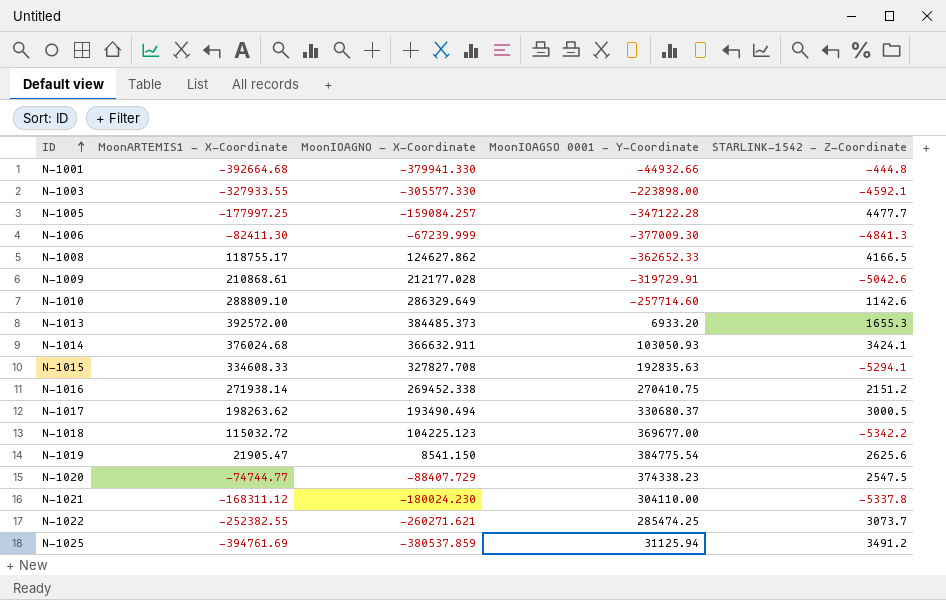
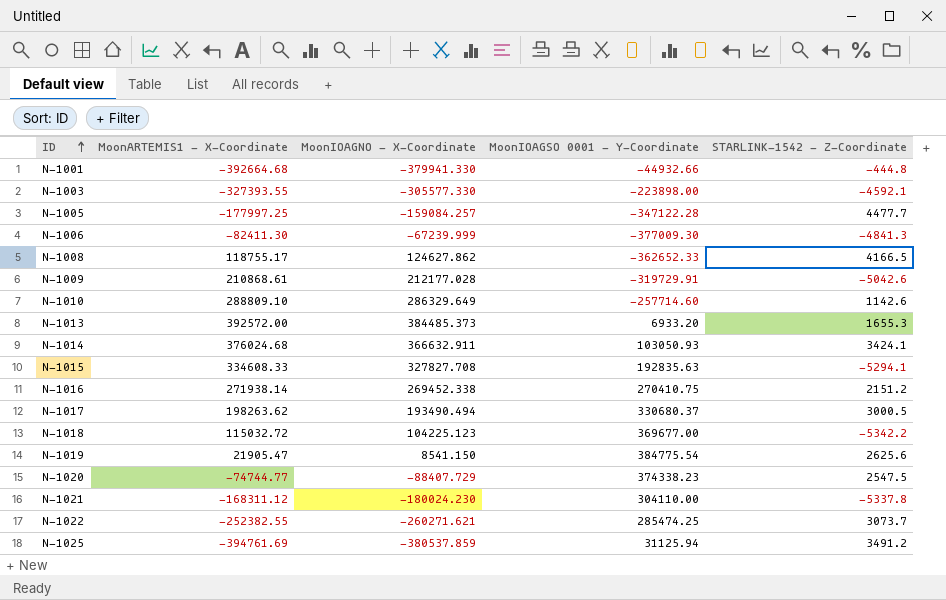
N-1003 | MoonARTEMIS1 - X-Coordinate: -327933.55 -> -327393.55

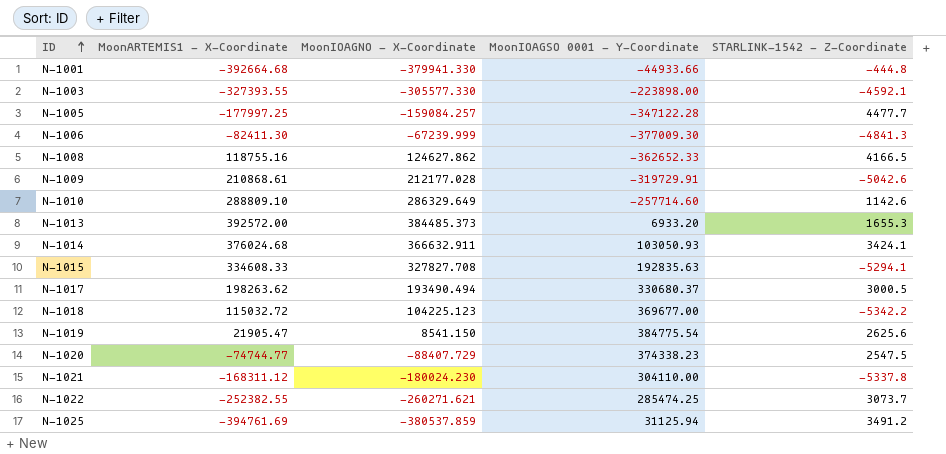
row N-1016: 271938.14 | 269452.338 | 270410.75 | 2151.2 -> none
N-1001 | MoonIOAGSO 0001 - Y-Coordinate: -44932.66 -> -44933.66
N-1008 | MoonARTEMIS1 - X-Coordinate: 118755.17 -> 118755.16

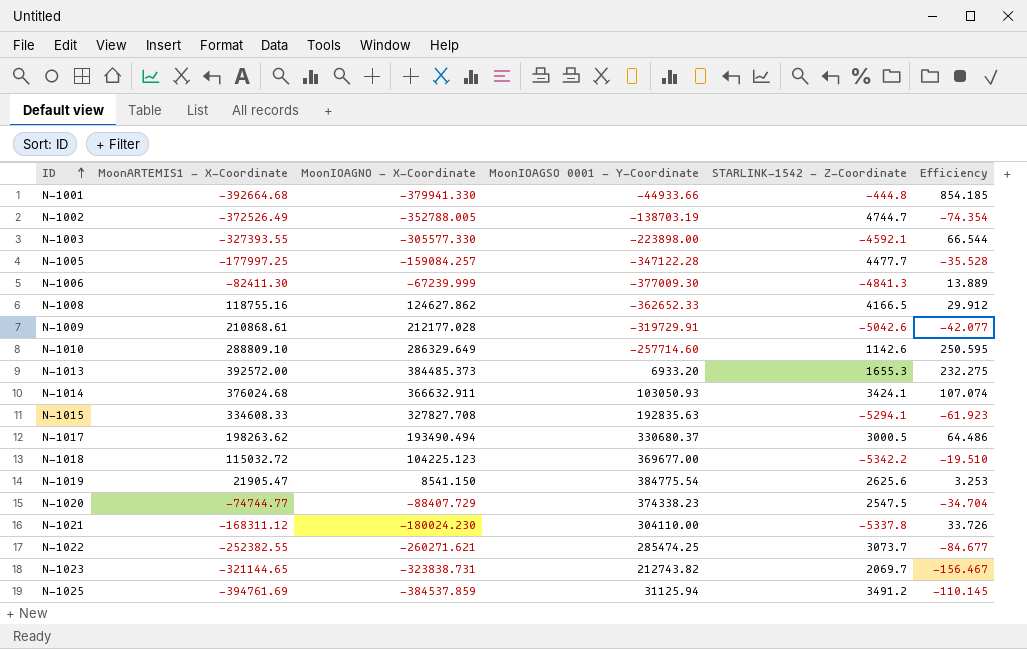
column Efficiency | formula: none -> [MoonIOAGNO - X-Coordinate] / [STARLINK-1542 - Z-Coordinate]
row N-1002: none -> -372526.49 | -352788.005 | -138703.19 | 4744.7 | -74.354
row N-1023: none -> -321144.65 | -323838.731 | 212743.82 | 2069.7 | -156.467
N-1025 | MoonIOAGNO - X-Coordinate: -380537.859 -> -384537.859

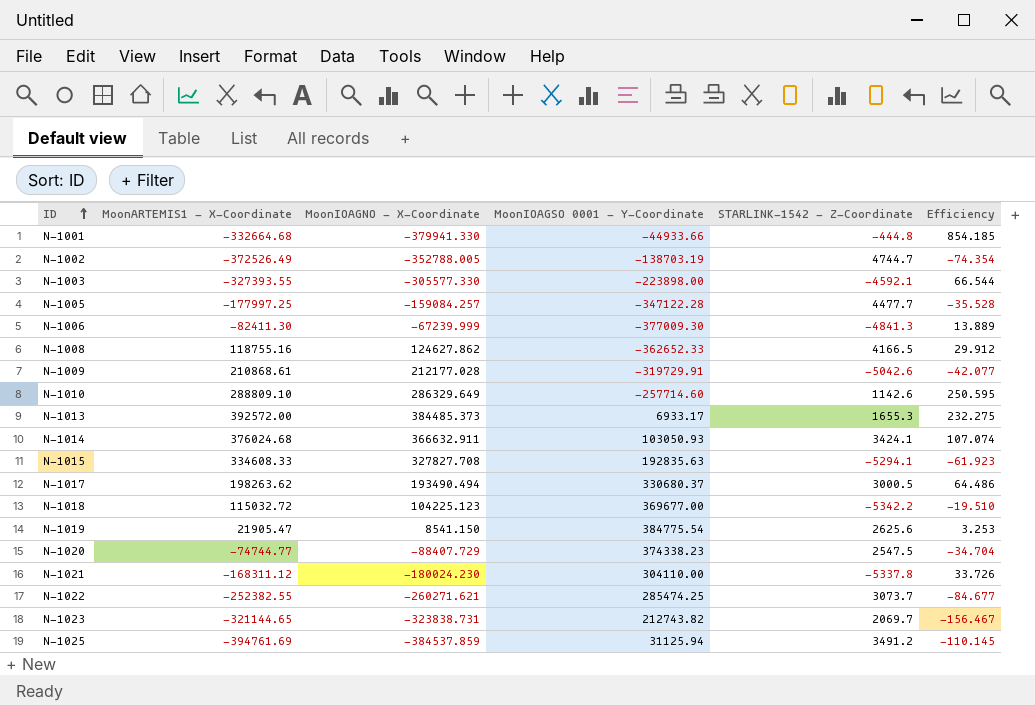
N-1001 | MoonARTEMIS1 - X-Coordinate: -392664.68 -> -332664.68
N-1013 | MoonIOAGSO 0001 - Y-Coordinate: 6933.20 -> 6933.17

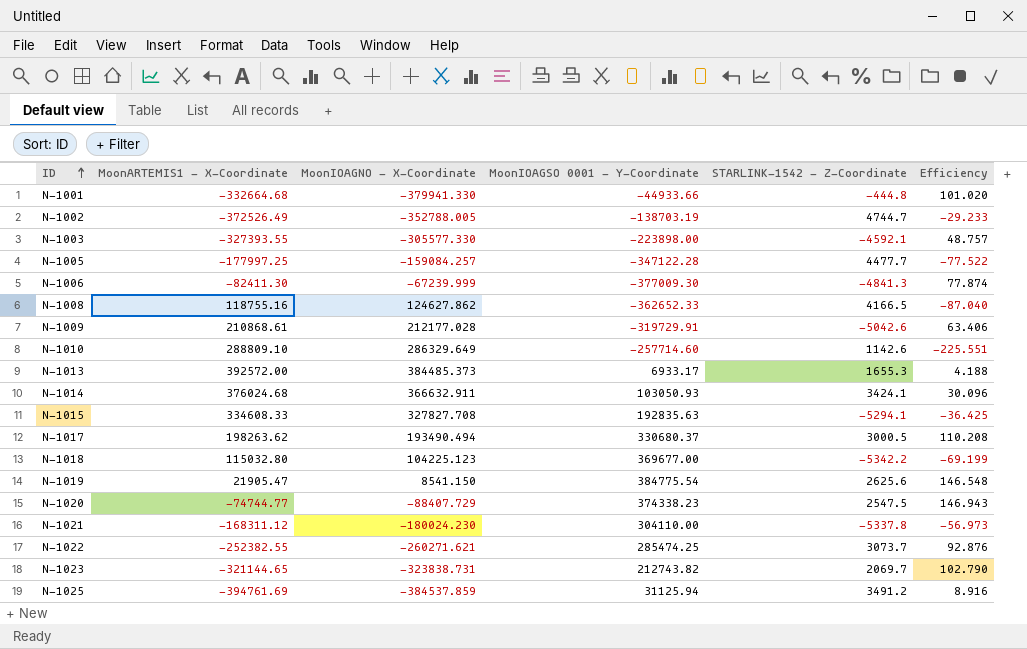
column Efficiency | formula: [MoonIOAGNO - X-Coordinate] / [STARLINK-1542 - Z-Coordinate] -> [MoonIOAGSO 0001 - Y-Coordinate] / [STARLINK-1542 - Z-Coordinate]
N-1018 | MoonARTEMIS1 - X-Coordinate: 115032.72 -> 115032.80

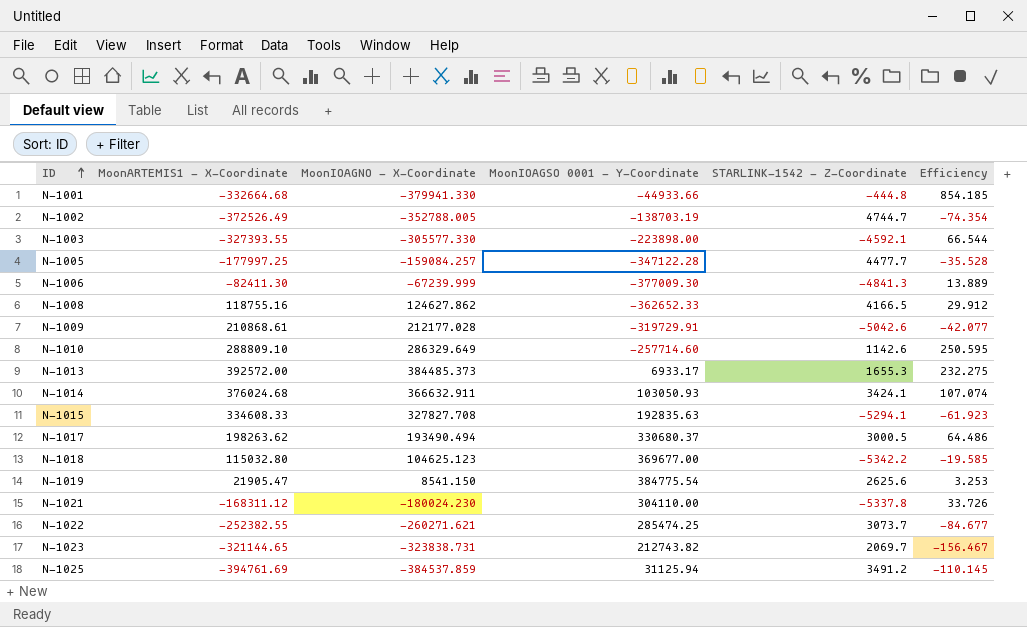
column Efficiency | formula: [MoonIOAGSO 0001 - Y-Coordinate] / [STARLINK-1542 - Z-Coordinate] -> [MoonIOAGNO - X-Coordinate] / [STARLINK-1542 - Z-Coordinate]
row N-1020: -74744.77 | -88407.729 | 374338.23 | 2547.5 | 146.943 -> none
N-1018 | MoonIOAGNO - X-Coordinate: 104225.123 -> 104625.123

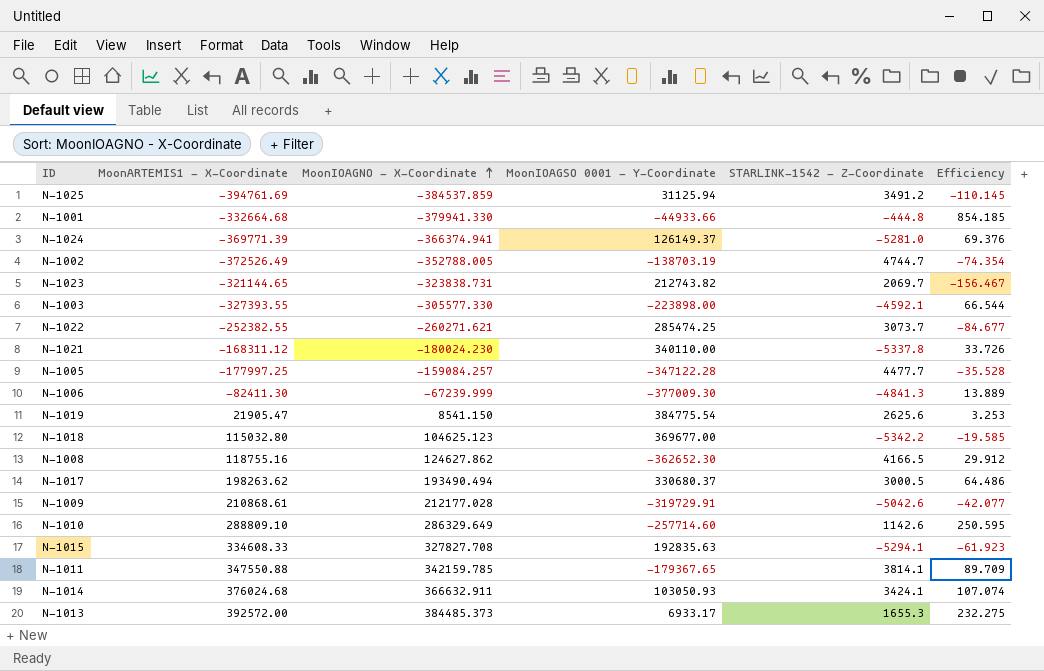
row order: ID ascending -> MoonIOAGNO - X-Coordinate ascending
row N-1024: none -> -369771.39 | -366374.941 | 126149.37 | -5281.0 | 69.376
N-1021 | MoonIOAGSO 0001 - Y-Coordinate: 304110.00 -> 340110.00
N-1008 | MoonIOAGSO 0001 - Y-Coordinate: -362652.33 -> -362652.30
row N-1011: none -> 347550.88 | 342159.785 | -179367.65 | 3814.1 | 89.709

